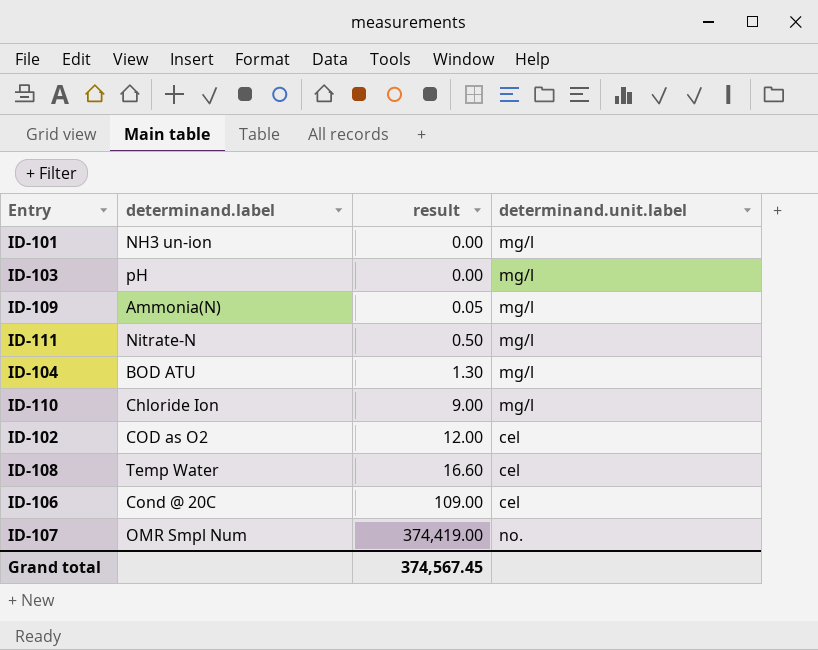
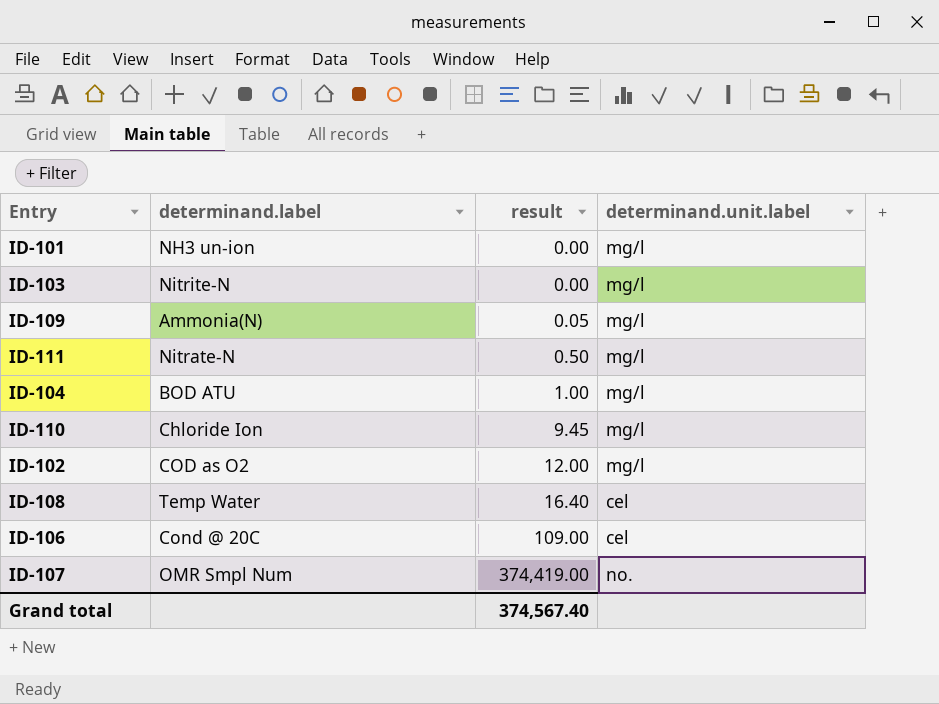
ID-103 | determinand.label: pH -> Nitrite-N
ID-104 | result: 1.30 -> 1.00
ID-110 | result: 9.00 -> 9.45
ID-102 | determinand.unit.label: cel -> mg/l
ID-108 | result: 16.60 -> 16.40
Grand total | result: 374,567.45 -> 374,567.40

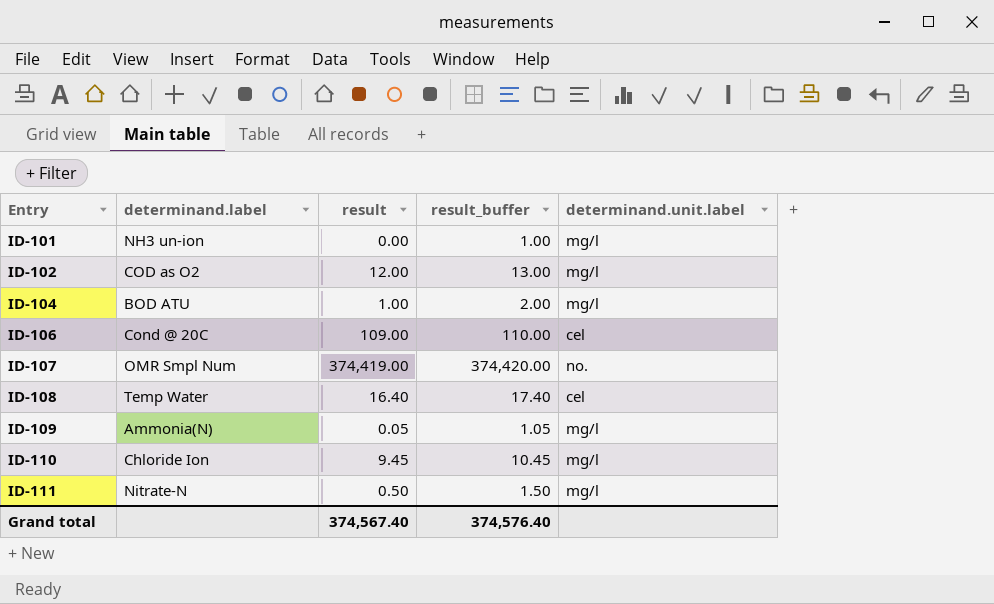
row order: result ascending -> Entry ascending
column result_buffer | formula: none -> [result] + 1
row ID-103: Nitrite-N | 0.00 | mg/l -> none

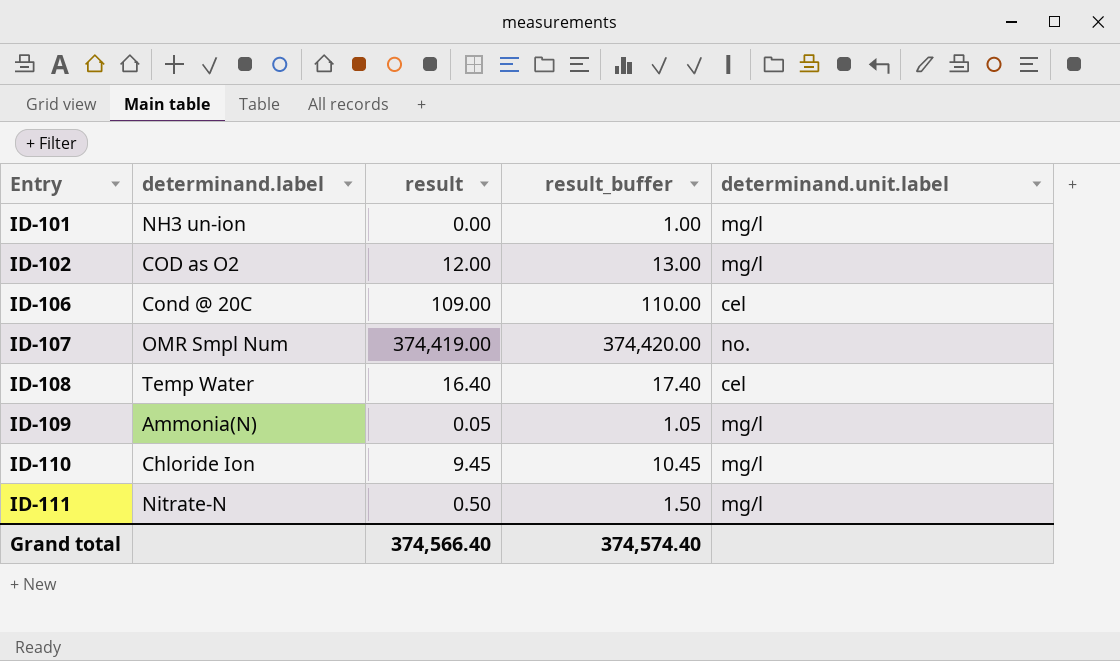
row ID-104: BOD ATU | 1.00 | 2.00 | mg/l -> none
Grand total | result: 374,567.40 -> 374,566.40
Grand total | result_buffer: 374,576.40 -> 374,574.40

